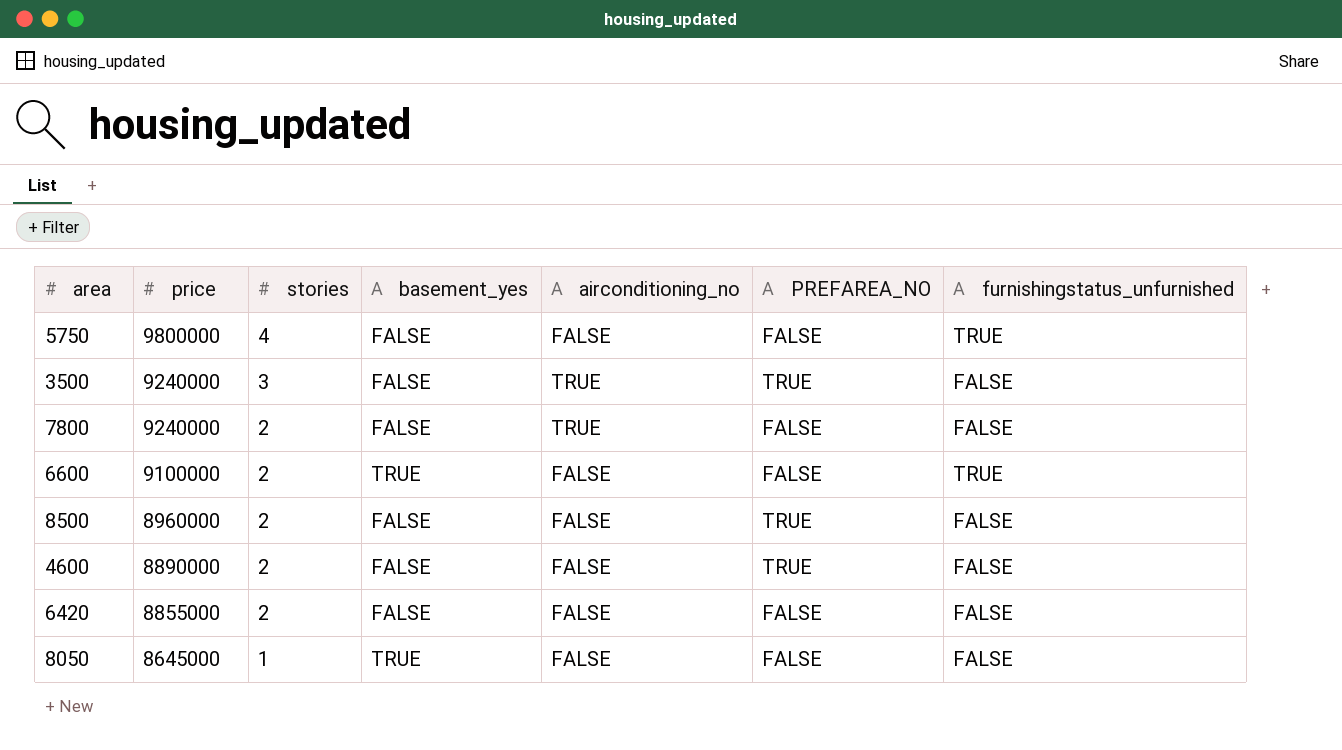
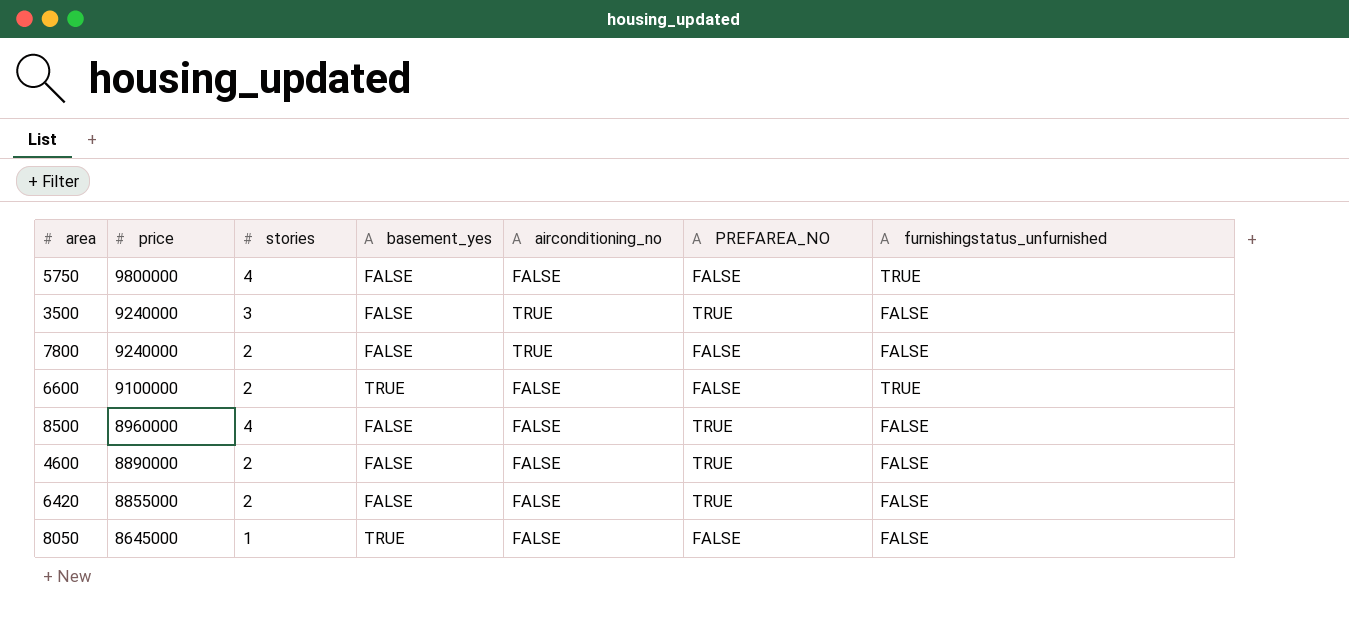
8500 | stories: 2 -> 4
6420 | PREFAREA_NO: FALSE -> TRUE

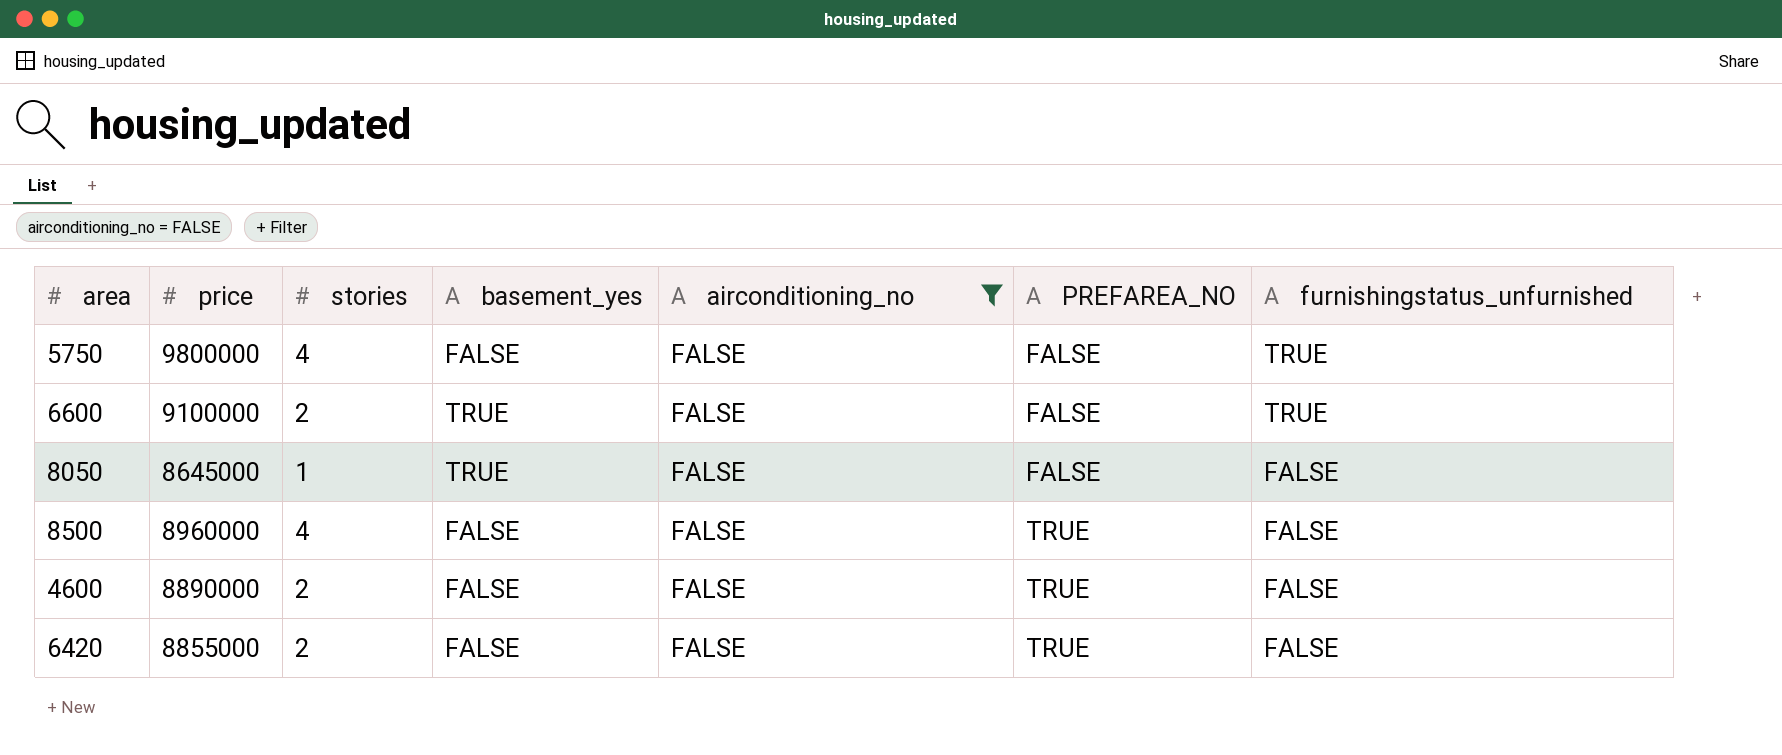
filter: none -> airconditioning_no = FALSE
row order: price descending -> PREFAREA_NO ascending

